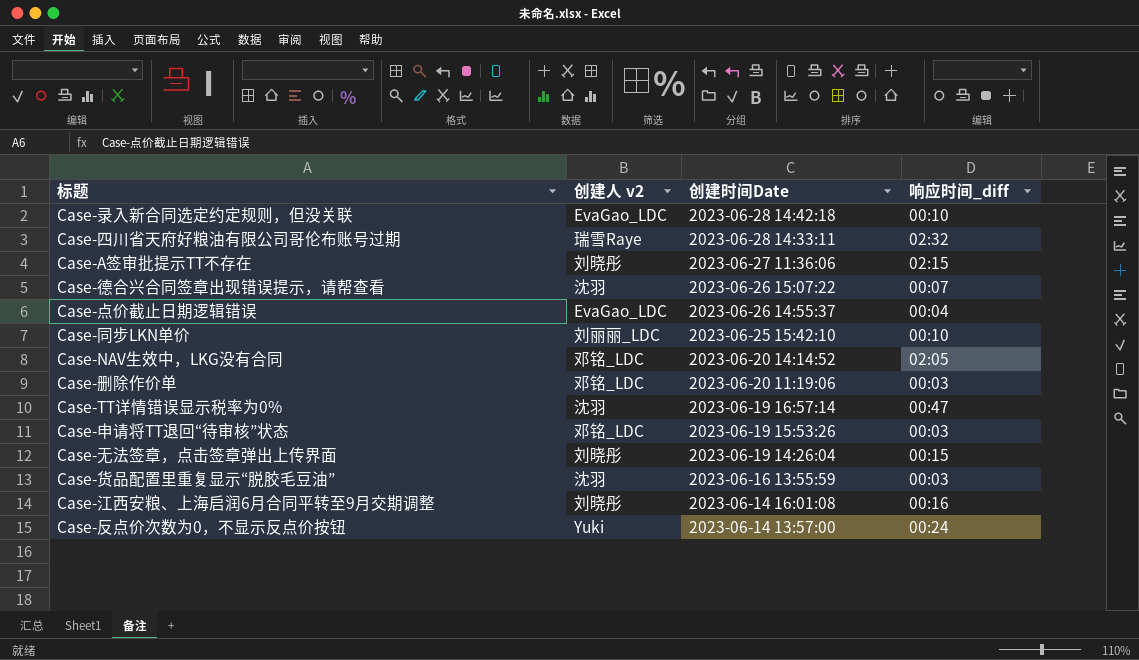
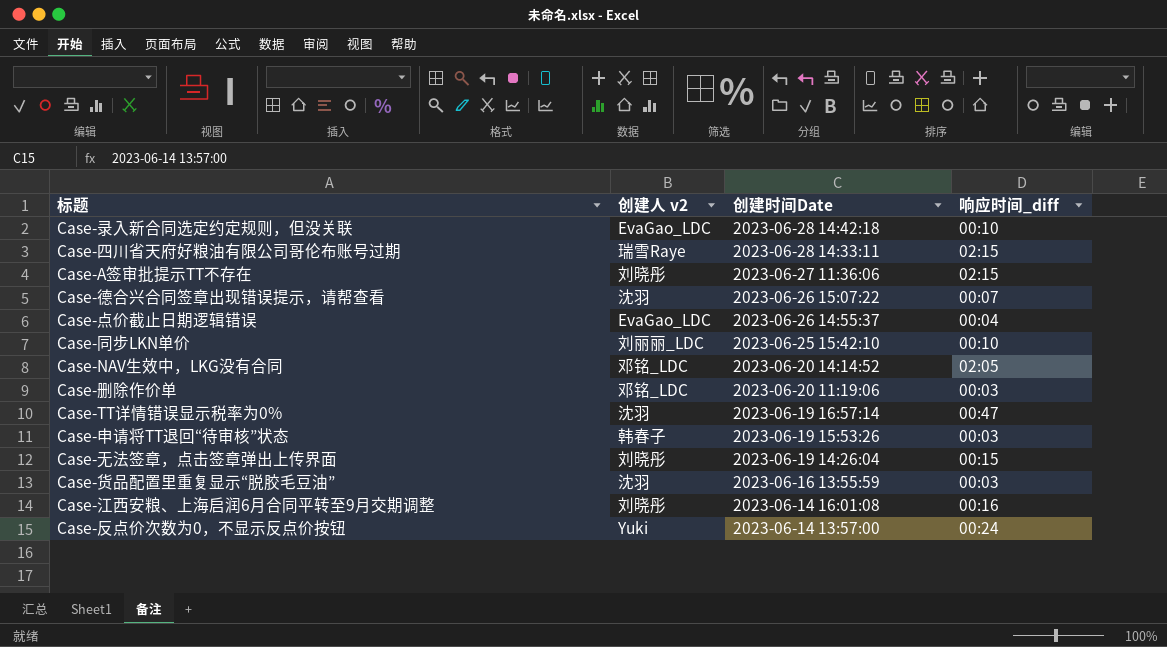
Case-四川省天府好粮油有限公司哥伦布账号过期 | 响应时间_diff: 02:32 -> 02:15
Case-申请将TT退回“待审核”状态 | 创建人 v2: 邓铭_LDC -> 韩春子

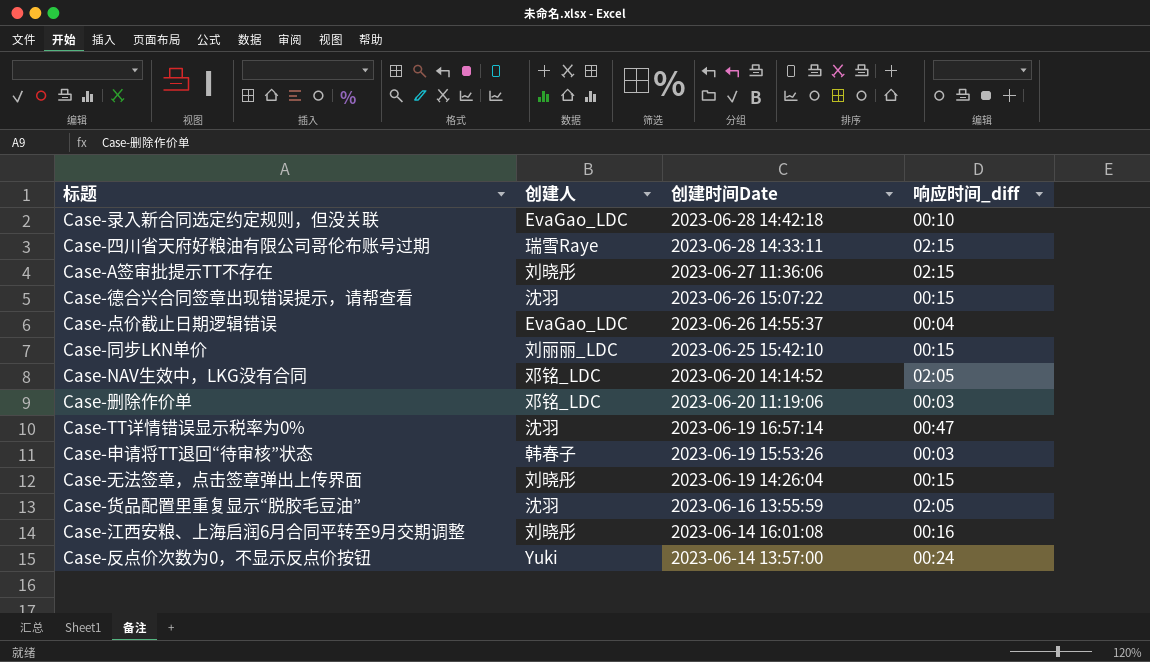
column name: 创建人 v2 -> 创建人
Case-德合兴合同签章出现错误提示，请帮查看 | 响应时间_diff: 00:07 -> 00:15
Case-同步LKN单价 | 响应时间_diff: 00:10 -> 00:15
Case-货品配置里重复显示“脱胶毛豆油” | 响应时间_diff: 00:03 -> 02:05

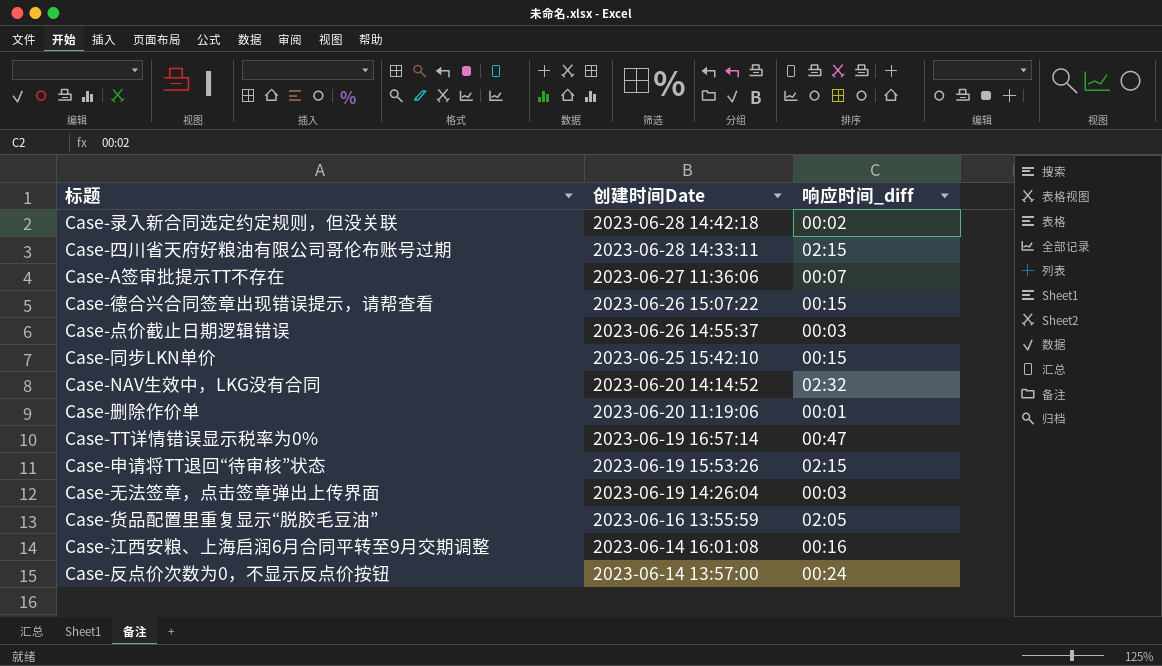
column 创建人 | position: 2 -> none
Case-录入新合同选定约定规则，但没关联 | 响应时间_diff: 00:10 -> 00:02
Case-A签审批提示TT不存在 | 响应时间_diff: 02:15 -> 00:07
Case-点价截止日期逻辑错误 | 响应时间_diff: 00:04 -> 00:03
Case-NAV生效中，LKG没有合同 | 响应时间_diff: 02:05 -> 02:32
Case-删除作价单 | 响应时间_diff: 00:03 -> 00:01
Case-申请将TT退回“待审核”状态 | 响应时间_diff: 00:03 -> 02:15
Case-无法签章，点击签章弹出上传界面 | 响应时间_diff: 00:15 -> 00:03

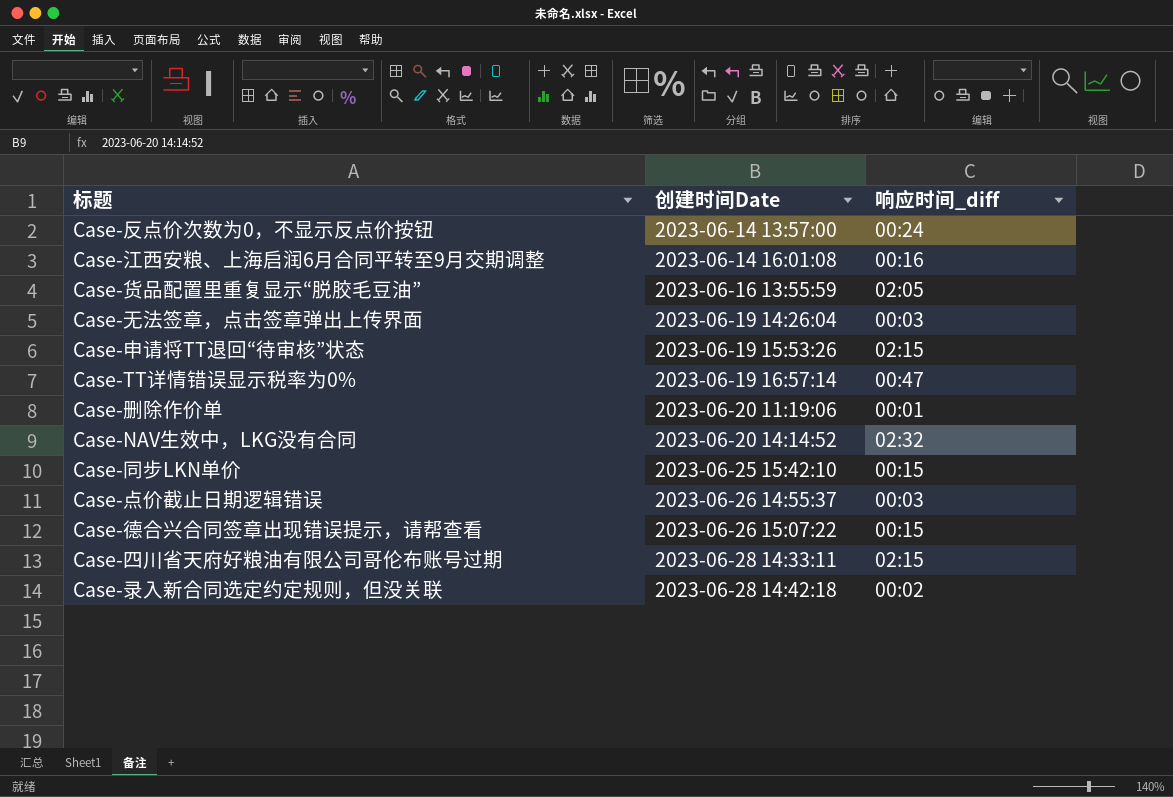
row order: 创建时间Date descending -> 创建时间Date ascending
row Case-A签审批提示TT不存在: 2023-06-27 11:36:06 | 00:07 -> none

